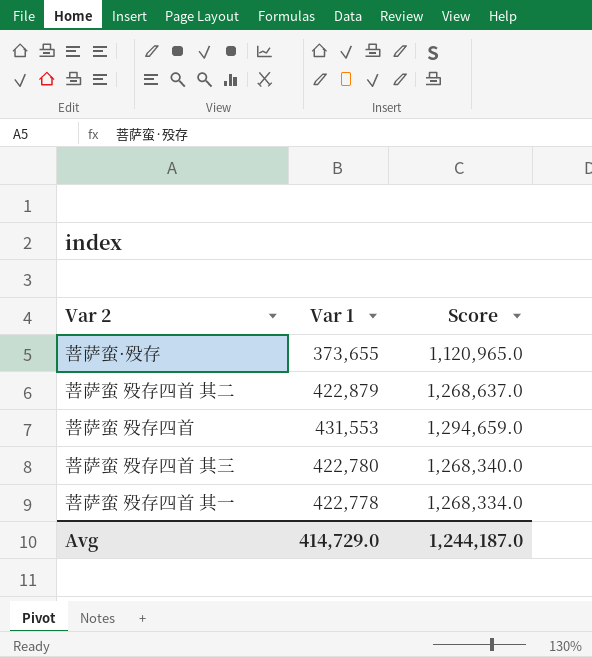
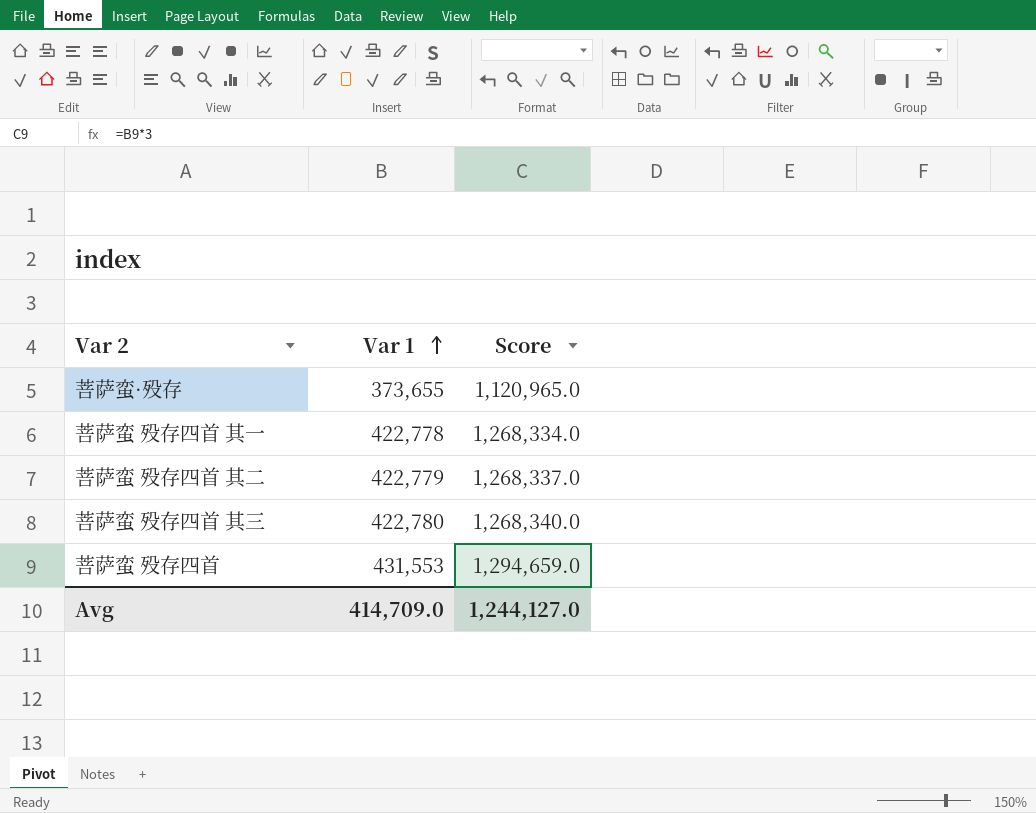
row order: none -> Var 1 ascending
菩萨蛮 殁存四首 其二 | Var 1: 422,879 -> 422,779
菩萨蛮 殁存四首 其二 | Score: 1,268,637.0 -> 1,268,337.0
Avg | Var 1: 414,729.0 -> 414,709.0
Avg | Score: 1,244,187.0 -> 1,244,127.0

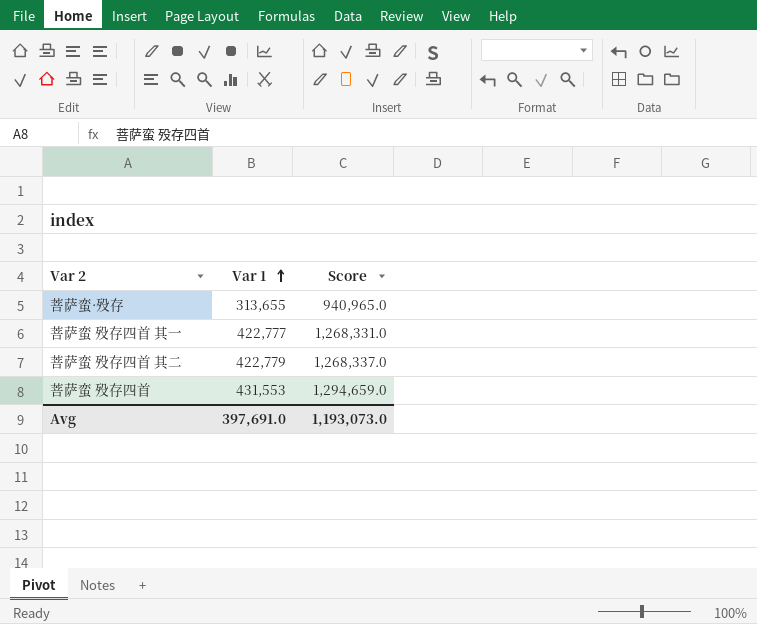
row 菩萨蛮 殁存四首 其三: 422,780 | 1,268,340.0 -> none
菩萨蛮·殁存 | Var 1: 373,655 -> 313,655
菩萨蛮·殁存 | Score: 1,120,965.0 -> 940,965.0
菩萨蛮 殁存四首 其一 | Var 1: 422,778 -> 422,777
菩萨蛮 殁存四首 其一 | Score: 1,268,334.0 -> 1,268,331.0
Avg | Var 1: 414,709.0 -> 397,691.0
Avg | Score: 1,244,127.0 -> 1,193,073.0

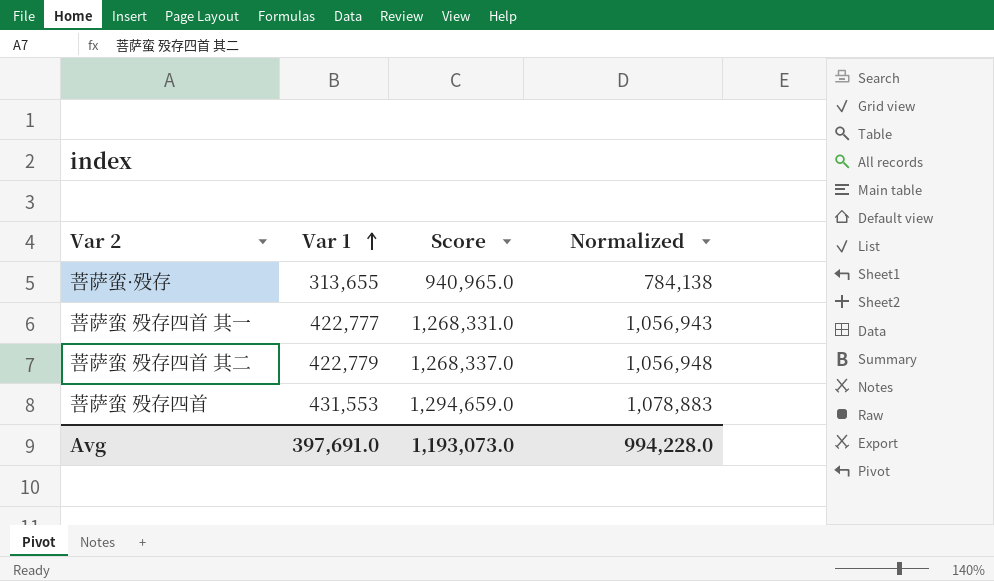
column Normalized | formula: none -> [Var 1] * 2.5

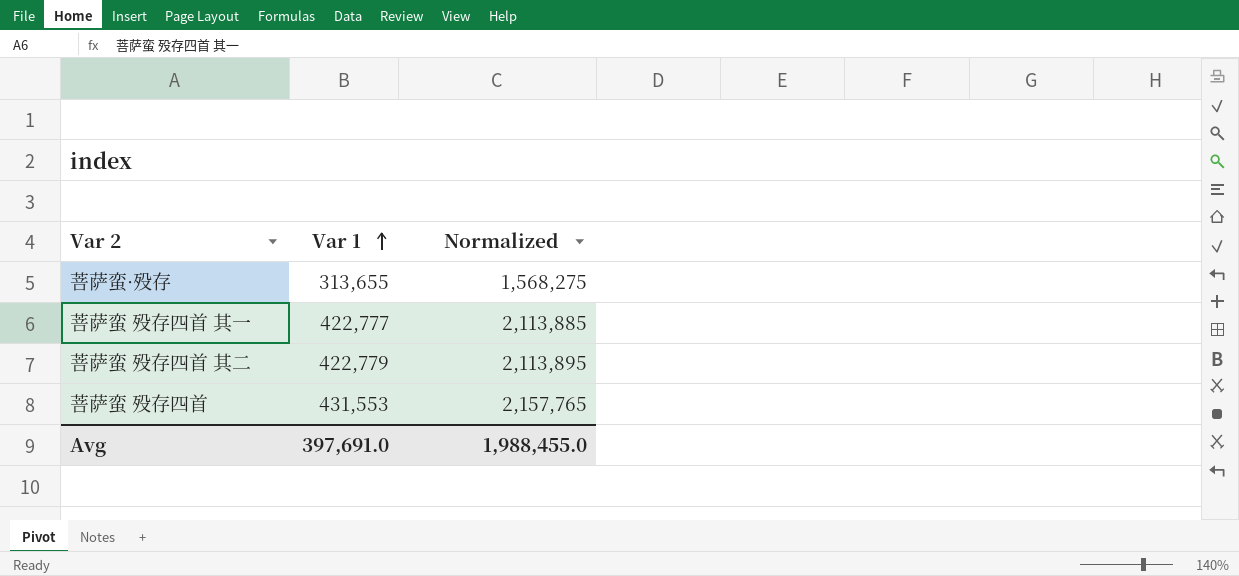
column Score | formula: [Var 1] * 3 -> none
column Normalized | formula: [Var 1] * 2.5 -> [Var 1] * 5
Avg | Normalized: 994,228.0 -> 1,988,455.0

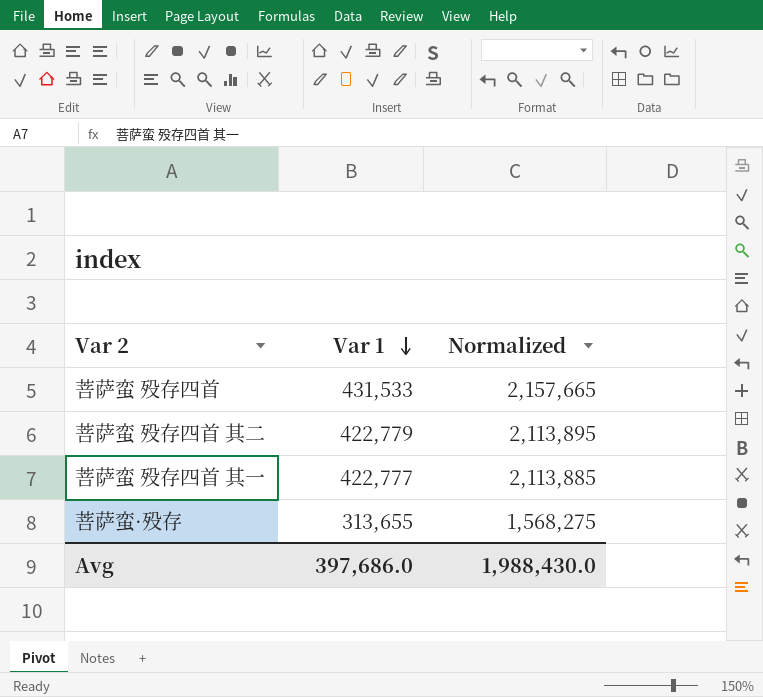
row order: Var 1 ascending -> Var 1 descending
菩萨蛮 殁存四首 | Var 1: 431,553 -> 431,533
菩萨蛮 殁存四首 | Normalized: 2,157,765 -> 2,157,665
Avg | Var 1: 397,691.0 -> 397,686.0
Avg | Normalized: 1,988,455.0 -> 1,988,430.0

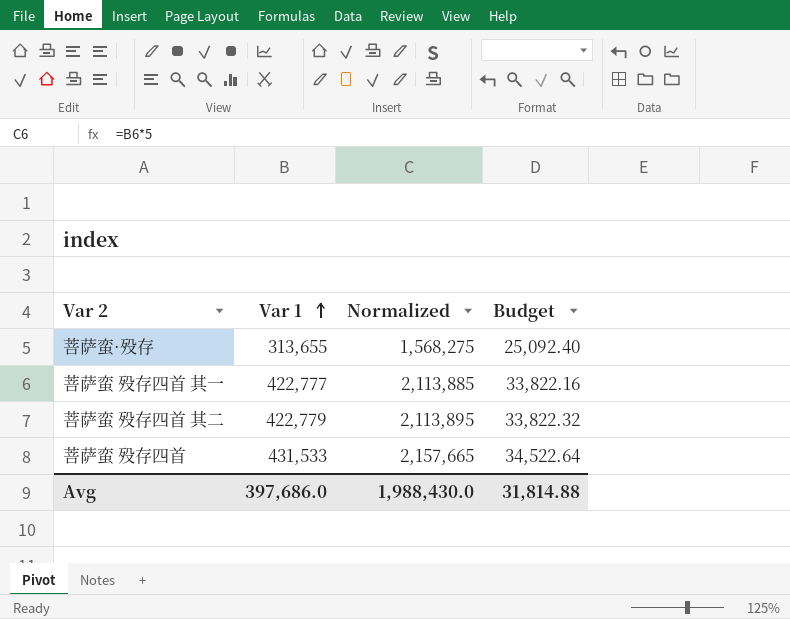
row order: Var 1 descending -> Var 1 ascending
column Budget | formula: none -> [Var 1] * 0.08

